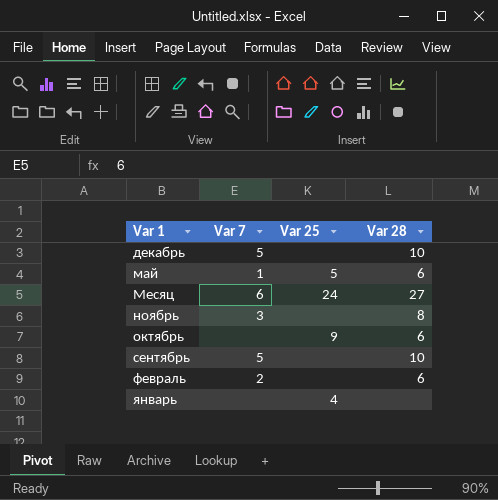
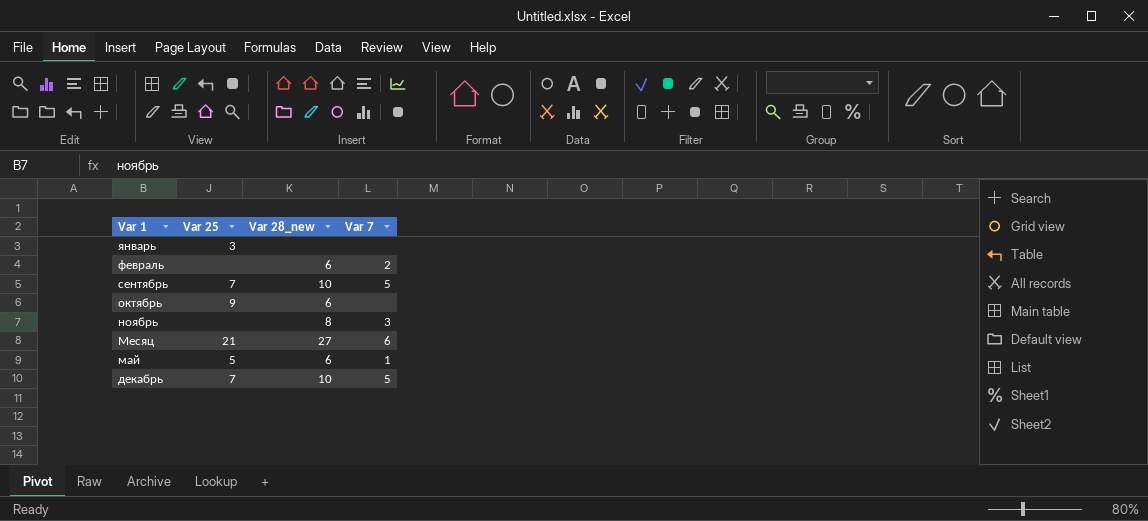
row order: Var 1 ascending -> Var 1 descending
column name: Var 28 -> Var 28_new
column Var 7 | position: 2 -> 4
январь | Var 25: 4 -> 3
сентябрь | Var 25: none -> 7
Месяц | Var 25: 24 -> 21
декабрь | Var 25: none -> 7

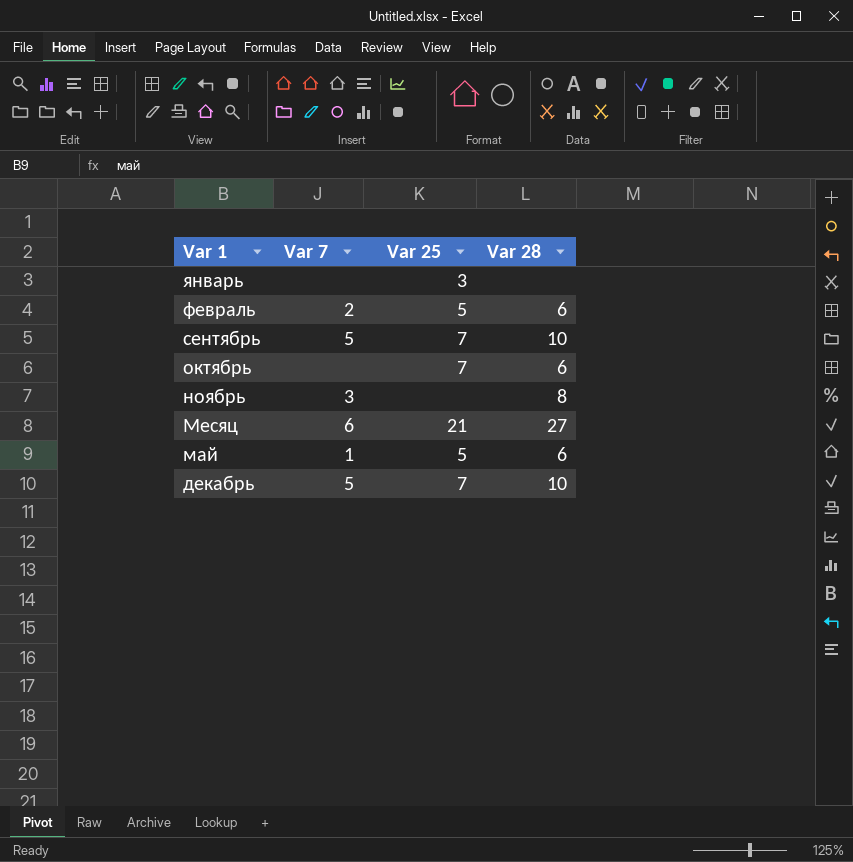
column Var 7 | position: 4 -> 2
column name: Var 28_new -> Var 28
февраль | Var 25: none -> 5
октябрь | Var 25: 9 -> 7

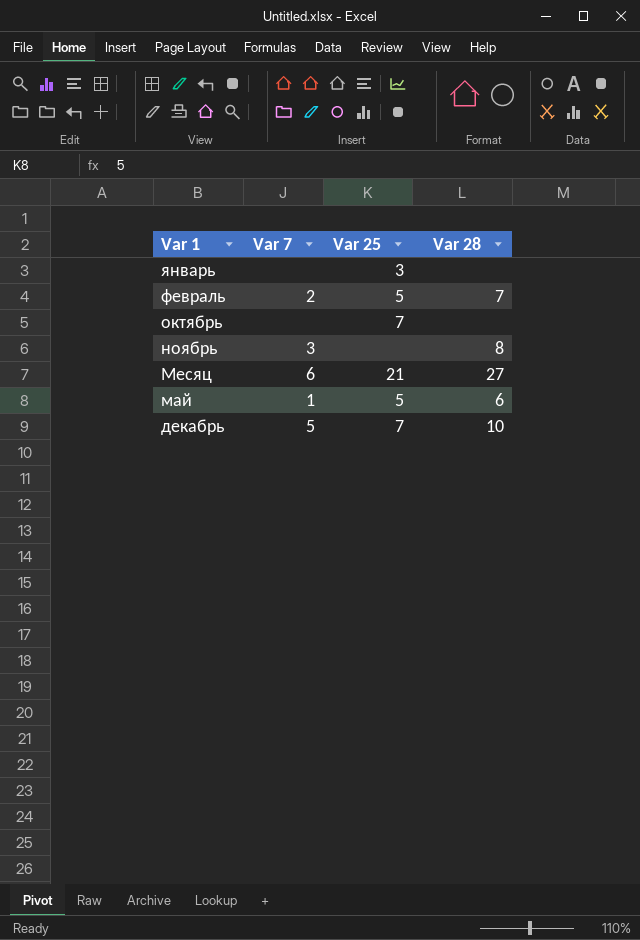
row сентябрь: 5 | 7 | 10 -> none
февраль | Var 28: 6 -> 7
октябрь | Var 28: 6 -> none

